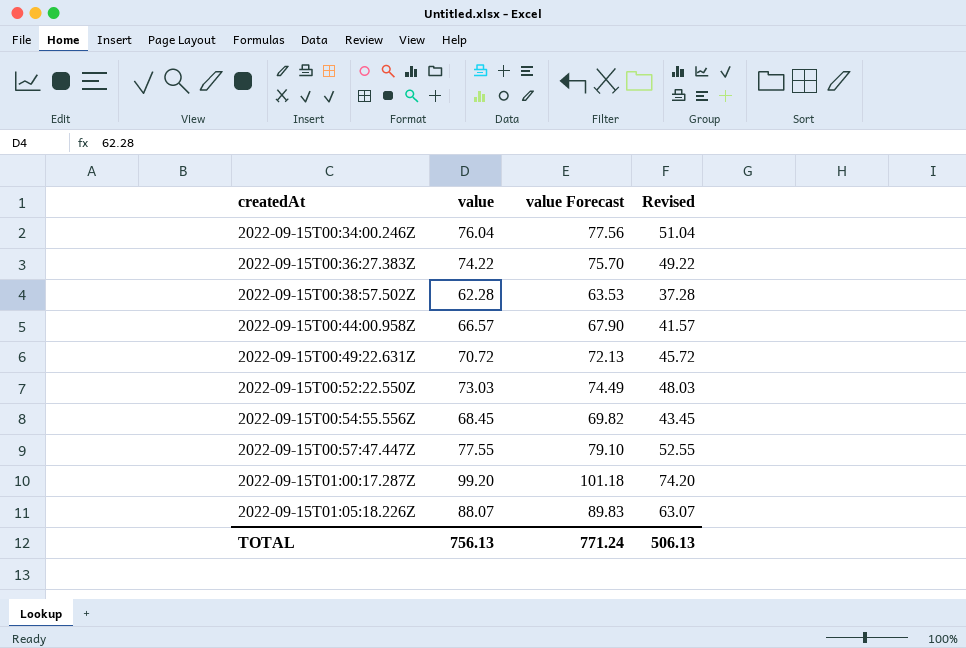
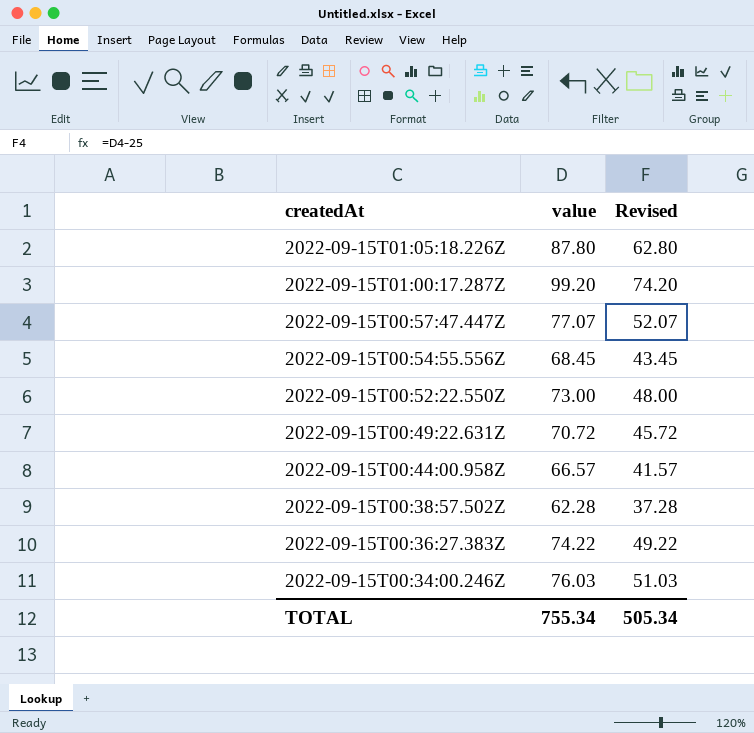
row order: createdAt ascending -> createdAt descending
column value Forecast | formula: [value] * 1.02 -> none
2022-09-15T01:05:18.226Z | value: 88.07 -> 87.80
2022-09-15T01:05:18.226Z | Revised: 63.07 -> 62.80
2022-09-15T00:57:47.447Z | value: 77.55 -> 77.07
2022-09-15T00:57:47.447Z | Revised: 52.55 -> 52.07
2022-09-15T00:52:22.550Z | value: 73.03 -> 73.00
2022-09-15T00:52:22.550Z | Revised: 48.03 -> 48.00
2022-09-15T00:34:00.246Z | value: 76.04 -> 76.03
2022-09-15T00:34:00.246Z | Revised: 51.04 -> 51.03
TOTAL | value: 756.13 -> 755.34
TOTAL | Revised: 506.13 -> 505.34

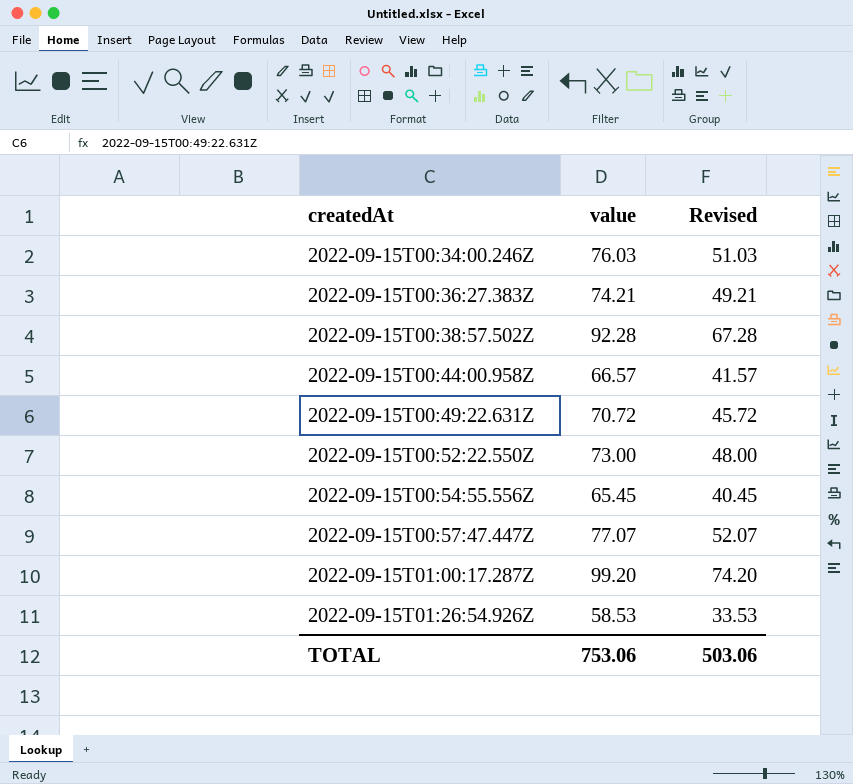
row order: createdAt descending -> createdAt ascending
row 2022-09-15T01:05:18.226Z: 87.80 | 62.80 -> none
2022-09-15T00:36:27.383Z | value: 74.22 -> 74.21
2022-09-15T00:36:27.383Z | Revised: 49.22 -> 49.21
2022-09-15T00:38:57.502Z | value: 62.28 -> 92.28
2022-09-15T00:38:57.502Z | Revised: 37.28 -> 67.28
2022-09-15T00:54:55.556Z | value: 68.45 -> 65.45
2022-09-15T00:54:55.556Z | Revised: 43.45 -> 40.45
row 2022-09-15T01:26:54.926Z: none -> 58.53 | 33.53
TOTAL | value: 755.34 -> 753.06
TOTAL | Revised: 505.34 -> 503.06

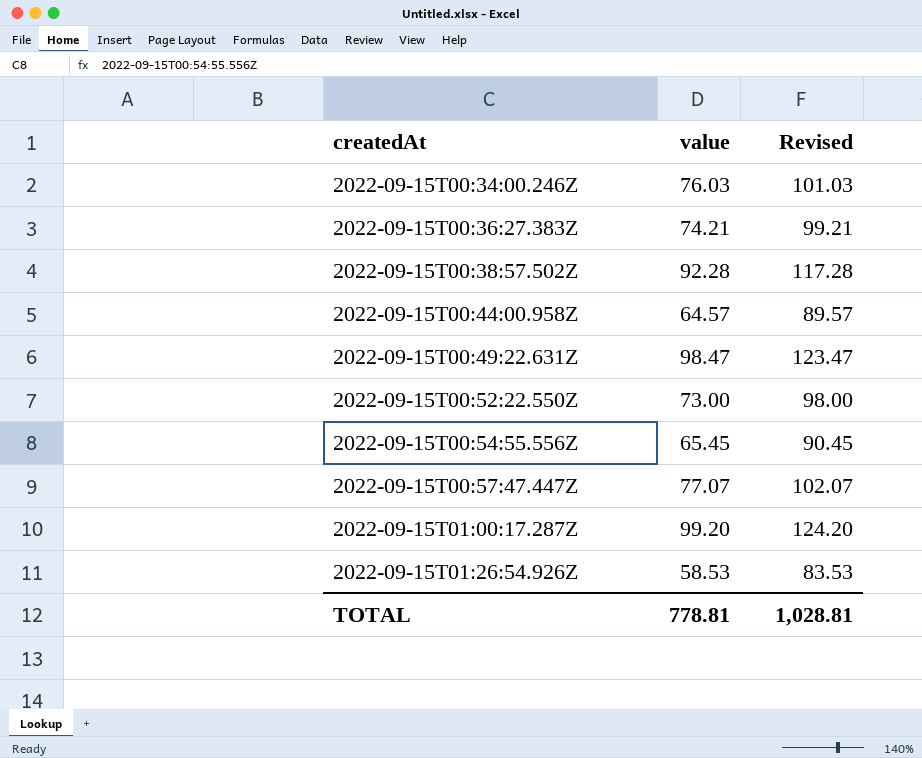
column Revised | formula: [value] - 25 -> [value] + 25
2022-09-15T00:44:00.958Z | value: 66.57 -> 64.57
2022-09-15T00:49:22.631Z | value: 70.72 -> 98.47
TOTAL | value: 753.06 -> 778.81
TOTAL | Revised: 503.06 -> 1,028.81

